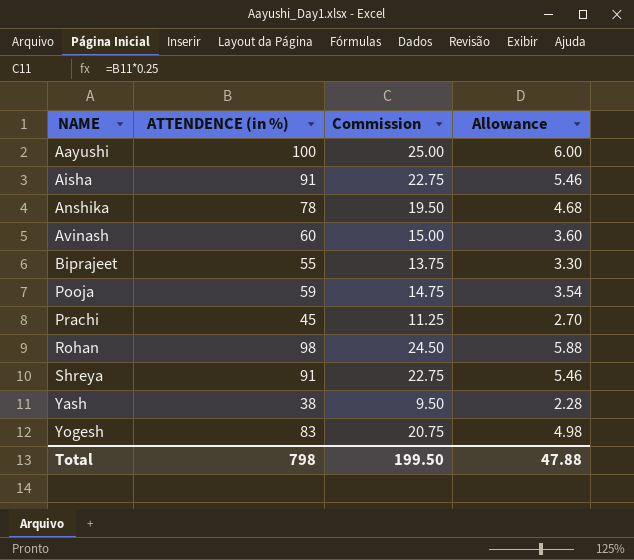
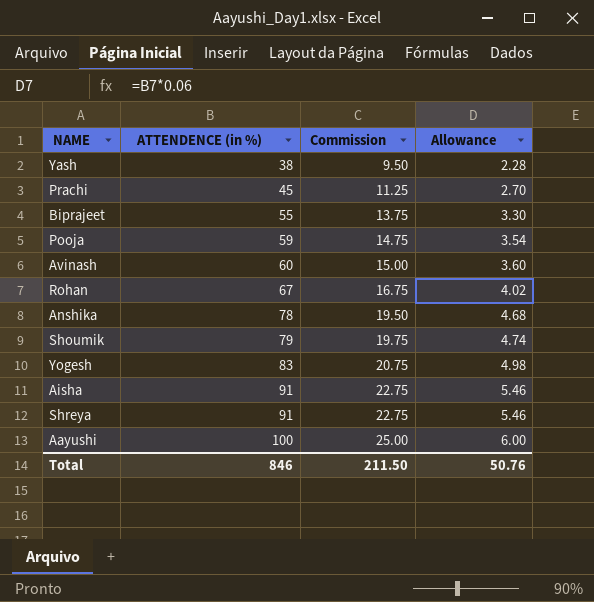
row order: NAME ascending -> ATTENDENCE (in %) ascending
Rohan | ATTENDENCE (in %): 98 -> 67
Rohan | Commission: 24.50 -> 16.75
Rohan | Allowance: 5.88 -> 4.02
row Shoumik: none -> 79 | 19.75 | 4.74
Total | ATTENDENCE (in %): 798 -> 846
Total | Commission: 199.50 -> 211.50
Total | Allowance: 47.88 -> 50.76

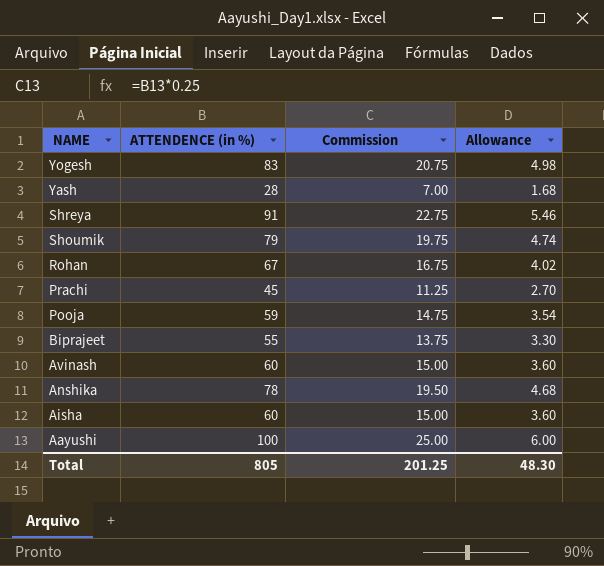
row order: ATTENDENCE (in %) ascending -> NAME descending
Yash | ATTENDENCE (in %): 38 -> 28
Yash | Commission: 9.50 -> 7.00
Yash | Allowance: 2.28 -> 1.68
Aisha | ATTENDENCE (in %): 91 -> 60
Aisha | Commission: 22.75 -> 15.00
Aisha | Allowance: 5.46 -> 3.60
Total | ATTENDENCE (in %): 846 -> 805
Total | Commission: 211.50 -> 201.25
Total | Allowance: 50.76 -> 48.30

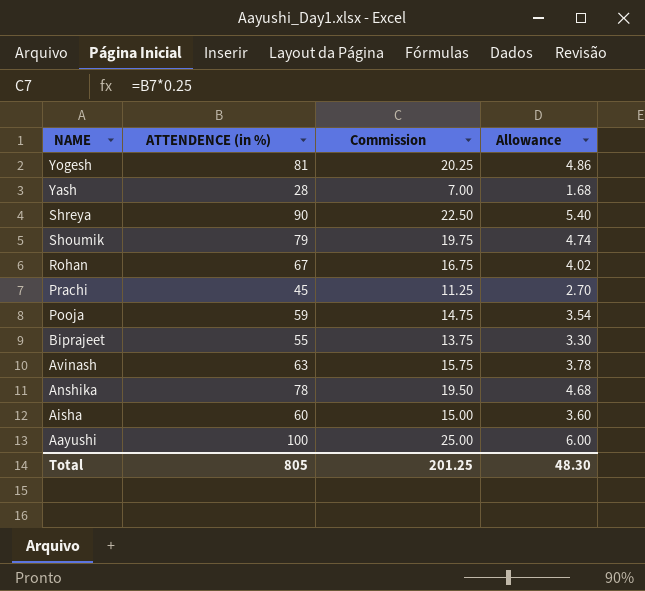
Yogesh | ATTENDENCE (in %): 83 -> 81
Yogesh | Commission: 20.75 -> 20.25
Yogesh | Allowance: 4.98 -> 4.86
Shreya | ATTENDENCE (in %): 91 -> 90
Shreya | Commission: 22.75 -> 22.50
Shreya | Allowance: 5.46 -> 5.40
Avinash | ATTENDENCE (in %): 60 -> 63
Avinash | Commission: 15.00 -> 15.75
Avinash | Allowance: 3.60 -> 3.78

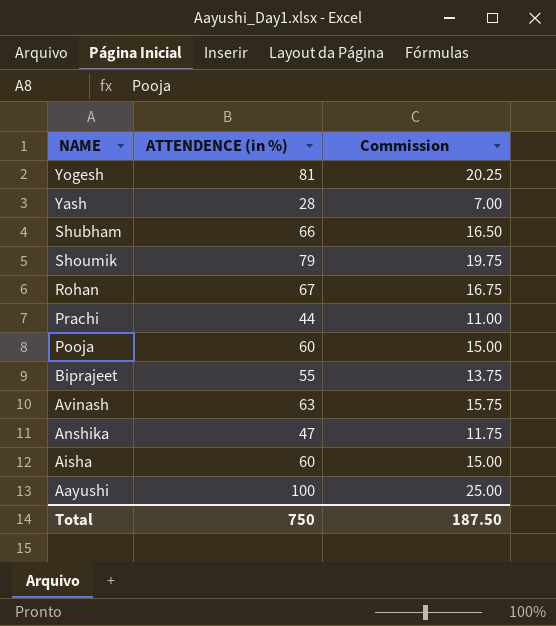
column Allowance | formula: [ATTENDENCE (in %)] * 0.06 -> none
row Shreya: 90 | 22.50 | 5.40 -> none
row Shubham: none -> 66 | 16.50
Prachi | ATTENDENCE (in %): 45 -> 44
Prachi | Commission: 11.25 -> 11.00
Pooja | ATTENDENCE (in %): 59 -> 60
Pooja | Commission: 14.75 -> 15.00
Anshika | ATTENDENCE (in %): 78 -> 47
Anshika | Commission: 19.50 -> 11.75
Total | ATTENDENCE (in %): 805 -> 750
Total | Commission: 201.25 -> 187.50

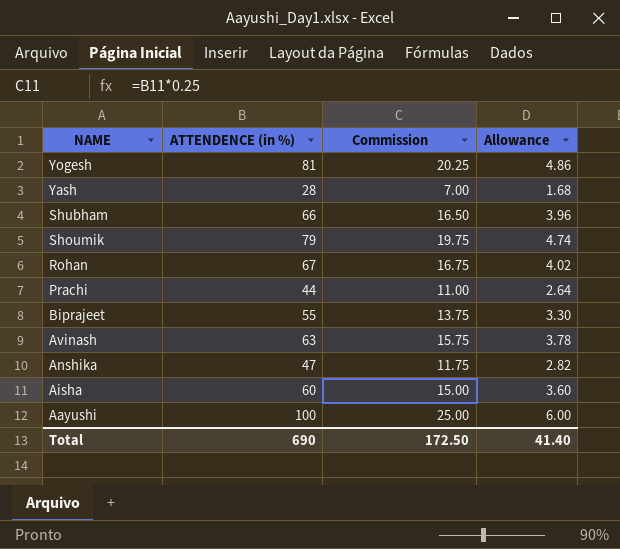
column Allowance | formula: none -> [ATTENDENCE (in %)] * 0.06
row Pooja: 60 | 15.00 -> none
Total | ATTENDENCE (in %): 750 -> 690
Total | Commission: 187.50 -> 172.50

